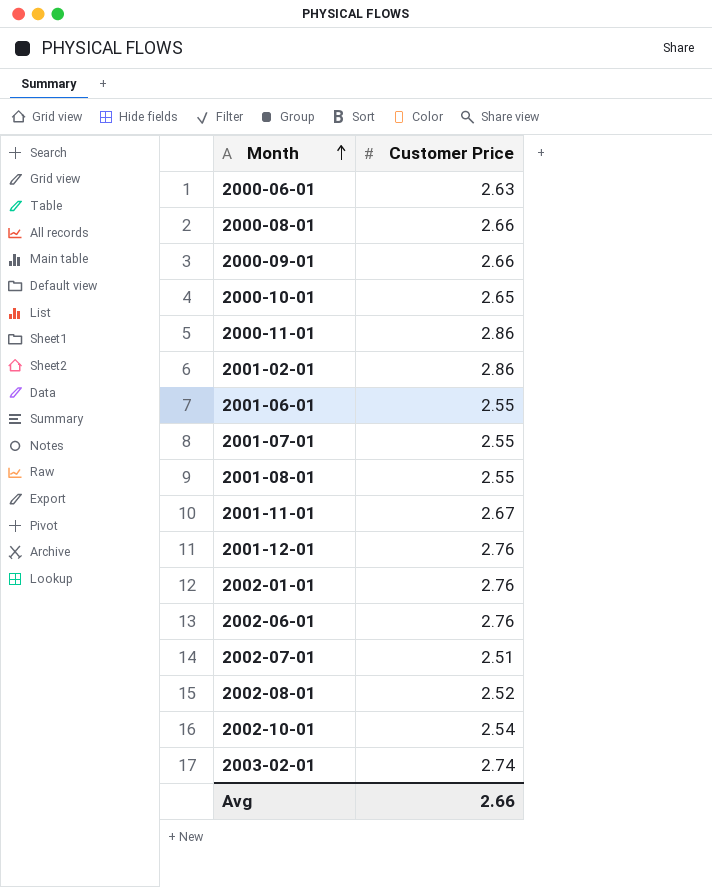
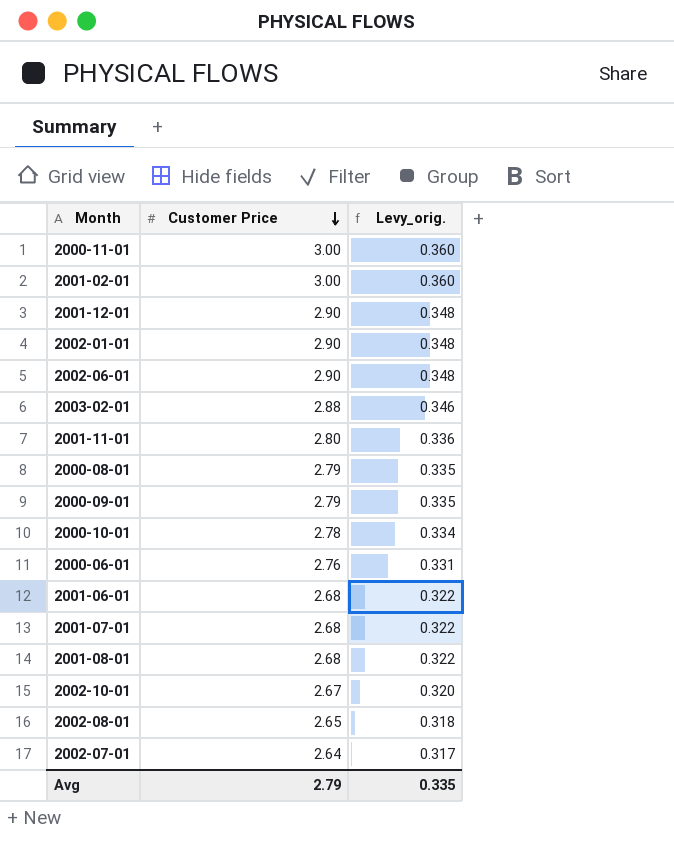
row order: Month ascending -> Customer Price descending
column Levy_orig. | formula: none -> [Customer Price] * 0.12
2000-11-01 | Customer Price: 2.86 -> 3.00
2001-02-01 | Customer Price: 2.86 -> 3.00
2001-12-01 | Customer Price: 2.76 -> 2.90
2002-01-01 | Customer Price: 2.76 -> 2.90
2002-06-01 | Customer Price: 2.76 -> 2.90
2003-02-01 | Customer Price: 2.74 -> 2.88
2001-11-01 | Customer Price: 2.67 -> 2.80
2000-08-01 | Customer Price: 2.66 -> 2.79
2000-09-01 | Customer Price: 2.66 -> 2.79
2000-10-01 | Customer Price: 2.65 -> 2.78
2000-06-01 | Customer Price: 2.63 -> 2.76
2001-06-01 | Customer Price: 2.55 -> 2.68
2001-07-01 | Customer Price: 2.55 -> 2.68
2001-08-01 | Customer Price: 2.55 -> 2.68
2002-10-01 | Customer Price: 2.54 -> 2.67
2002-08-01 | Customer Price: 2.52 -> 2.65
2002-07-01 | Customer Price: 2.51 -> 2.64
Avg | Customer Price: 2.66 -> 2.79

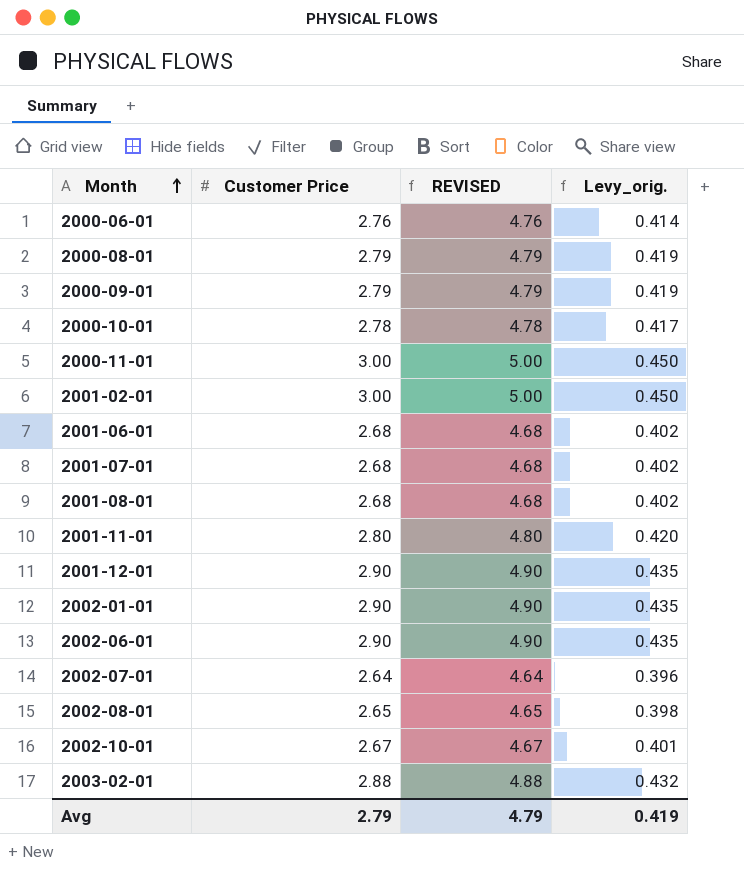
row order: Customer Price descending -> Month ascending
column REVISED | formula: none -> [Customer Price] + 2
column Levy_orig. | formula: [Customer Price] * 0.12 -> [Customer Price] * 0.15
Avg | Levy_orig.: 0.335 -> 0.419

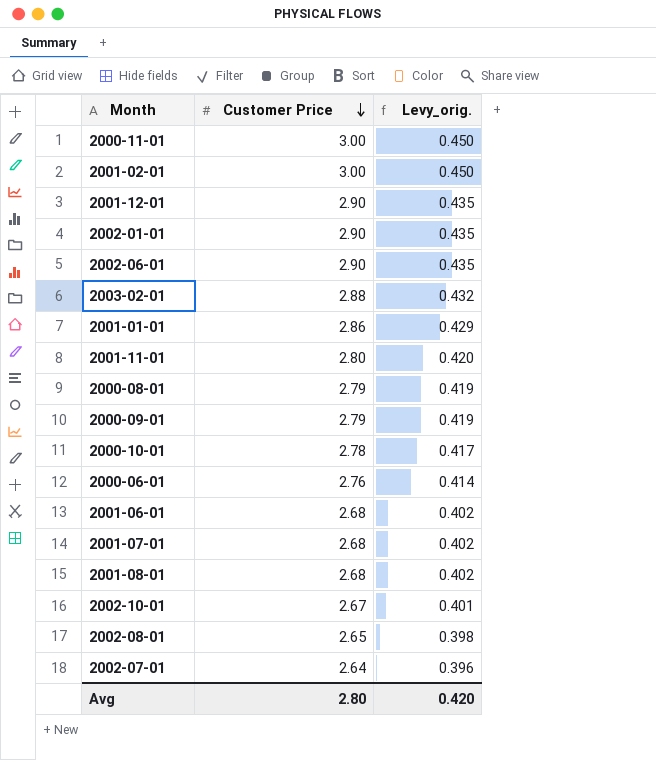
row order: Month ascending -> Customer Price descending
column REVISED | formula: [Customer Price] + 2 -> none
row 2001-01-01: none -> 2.86 | 0.429
Avg | Customer Price: 2.79 -> 2.80
Avg | Levy_orig.: 0.419 -> 0.420

